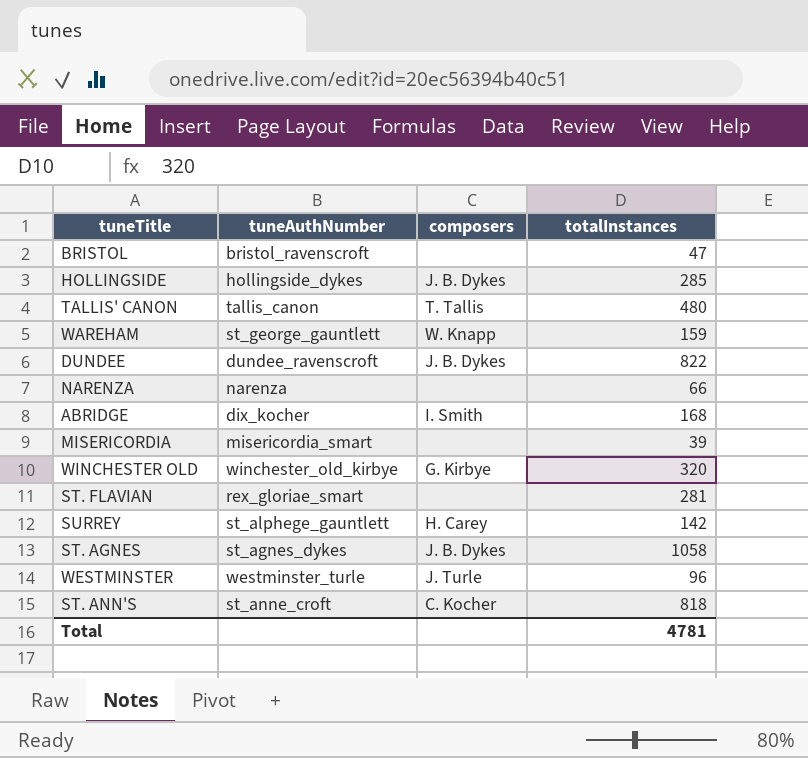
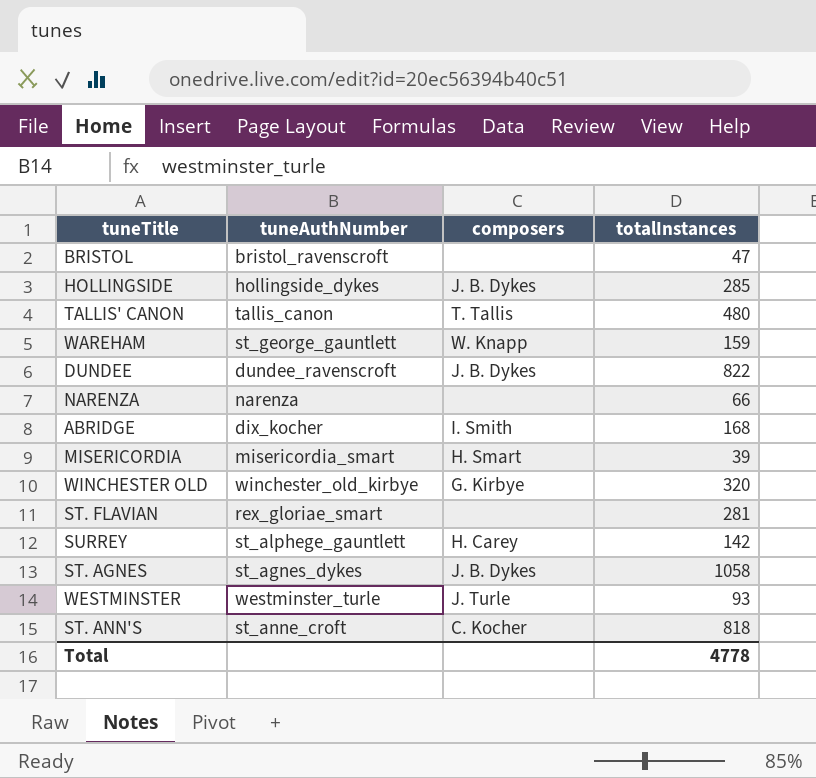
MISERICORDIA | composers: none -> H. Smart
WESTMINSTER | totalInstances: 96 -> 93
Total | totalInstances: 4781 -> 4778

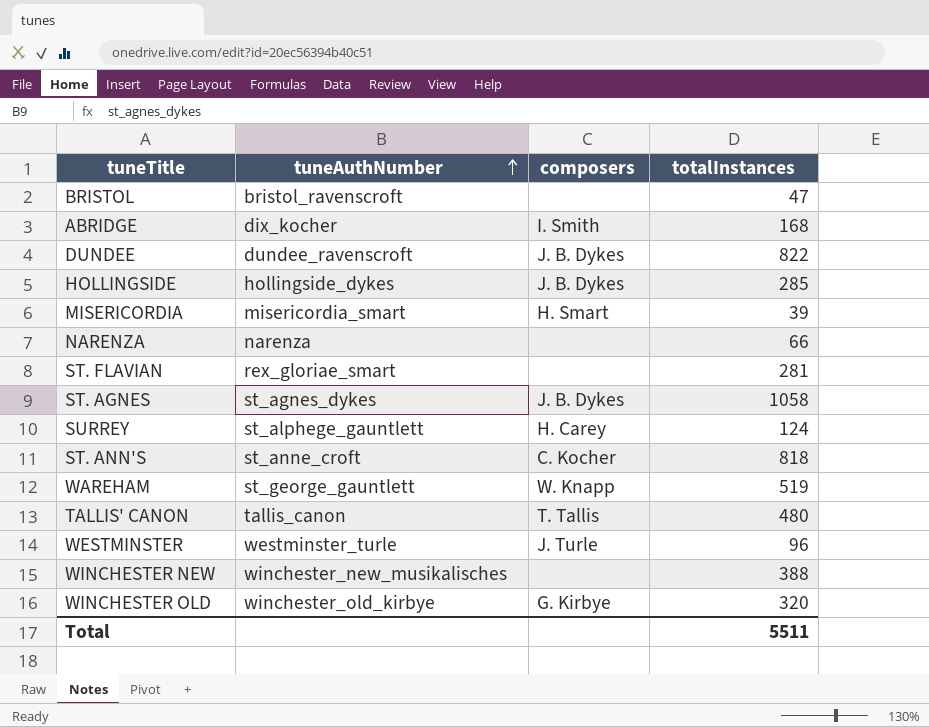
row order: none -> tuneAuthNumber ascending
SURREY | totalInstances: 142 -> 124
WAREHAM | totalInstances: 159 -> 519
WESTMINSTER | totalInstances: 93 -> 96
row WINCHESTER NEW: none -> winchester_new_musikalisches | none | 388
Total | totalInstances: 4778 -> 5511

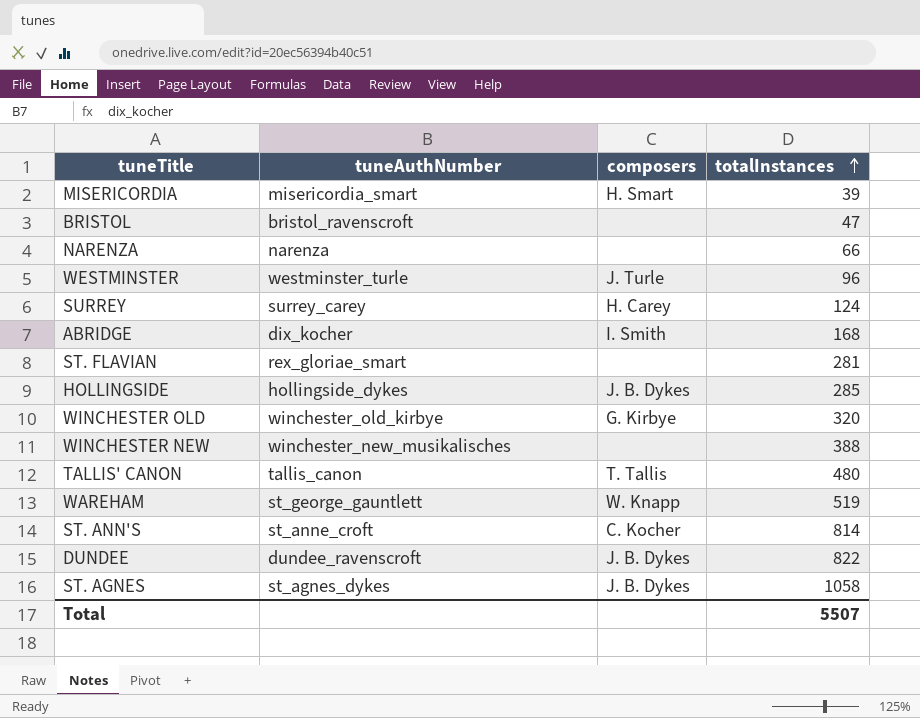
row order: tuneAuthNumber ascending -> totalInstances ascending
SURREY | tuneAuthNumber: st_alphege_gauntlett -> surrey_carey
ST. ANN'S | totalInstances: 818 -> 814
Total | totalInstances: 5511 -> 5507

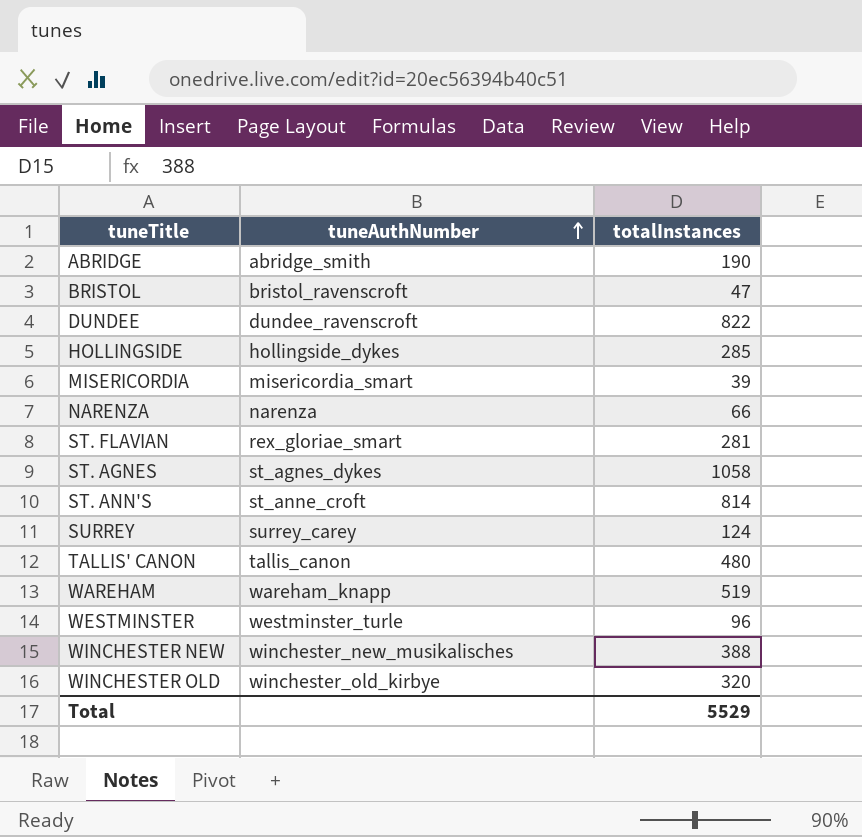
row order: totalInstances ascending -> tuneAuthNumber ascending
column composers | position: 3 -> none
ABRIDGE | tuneAuthNumber: dix_kocher -> abridge_smith
ABRIDGE | totalInstances: 168 -> 190
WAREHAM | tuneAuthNumber: st_george_gauntlett -> wareham_knapp
Total | totalInstances: 5507 -> 5529

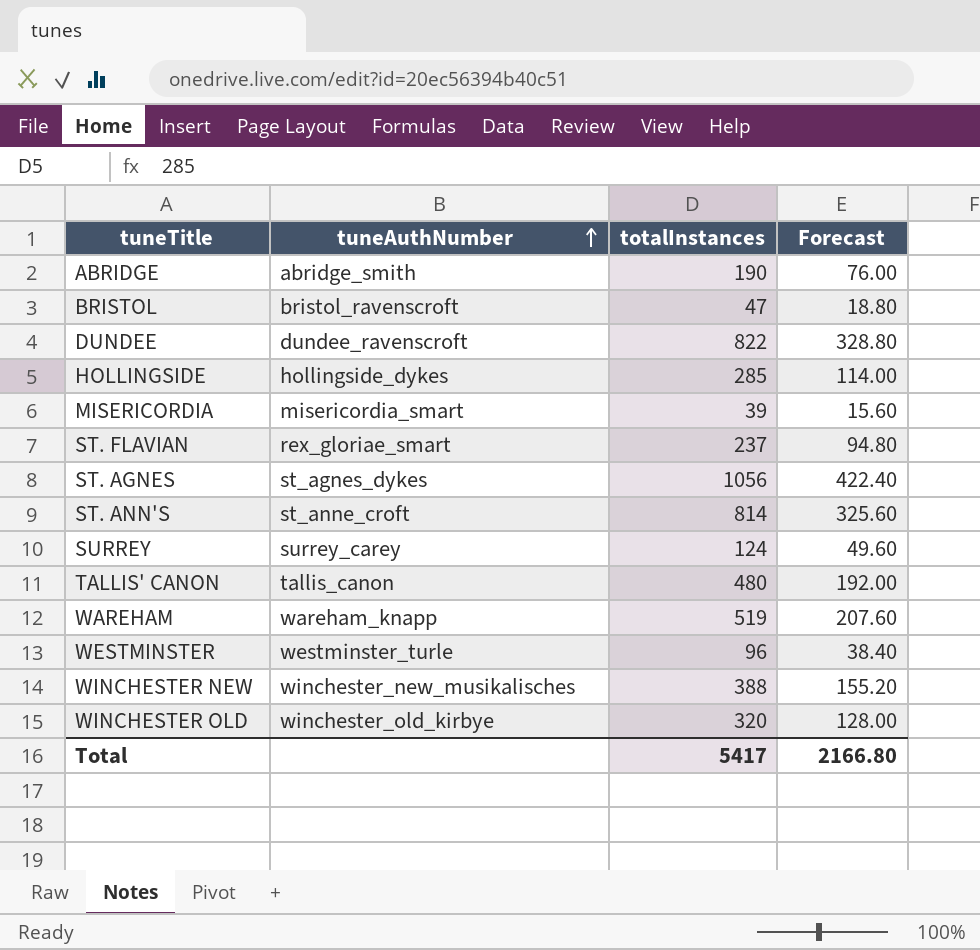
column Forecast | formula: none -> [totalInstances] * 0.4
row NARENZA: narenza | 66 -> none
ST. FLAVIAN | totalInstances: 281 -> 237
ST. AGNES | totalInstances: 1058 -> 1056
Total | totalInstances: 5529 -> 5417

